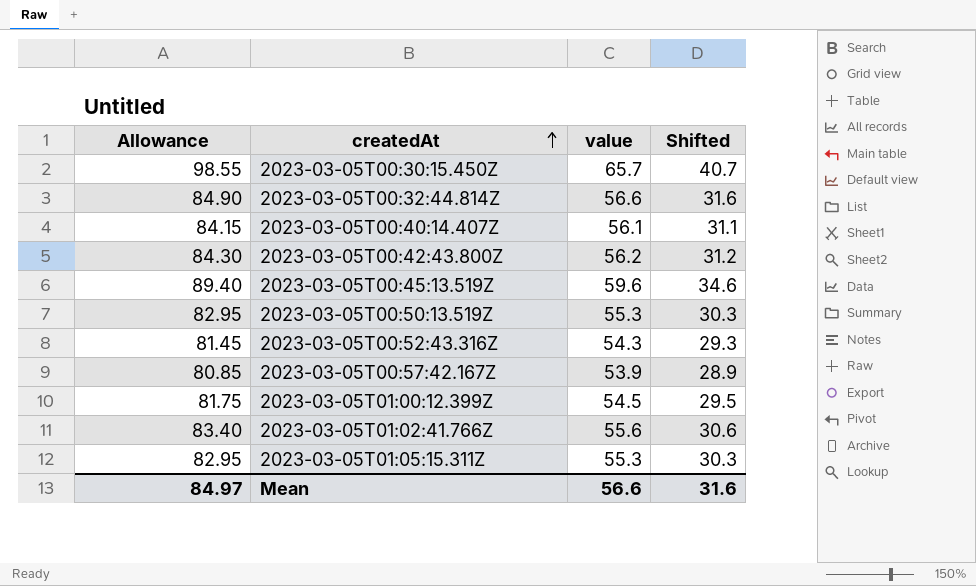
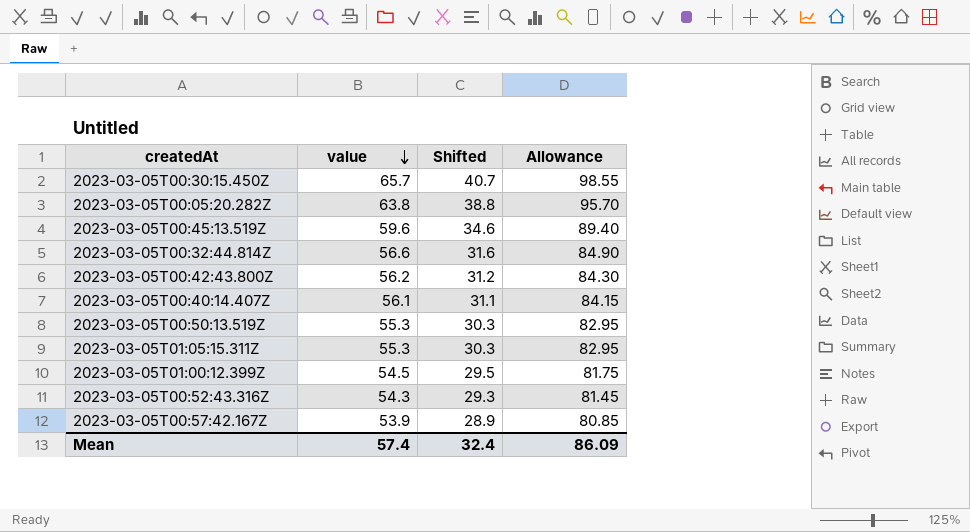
row order: createdAt ascending -> value descending
column Allowance | position: 1 -> 4
row 2023-03-05T01:02:41.766Z: 83.40 | 55.6 | 30.6 -> none
row 2023-03-05T00:05:20.282Z: none -> 63.8 | 38.8 | 95.70
Mean | value: 56.6 -> 57.4
Mean | Shifted: 31.6 -> 32.4
Mean | Allowance: 84.97 -> 86.09

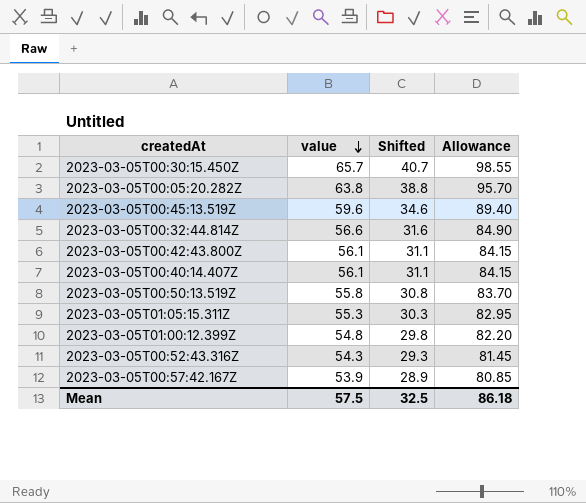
2023-03-05T00:42:43.800Z | value: 56.2 -> 56.1
2023-03-05T00:42:43.800Z | Shifted: 31.2 -> 31.1
2023-03-05T00:42:43.800Z | Allowance: 84.30 -> 84.15
2023-03-05T00:50:13.519Z | value: 55.3 -> 55.8
2023-03-05T00:50:13.519Z | Shifted: 30.3 -> 30.8
2023-03-05T00:50:13.519Z | Allowance: 82.95 -> 83.70
2023-03-05T01:00:12.399Z | value: 54.5 -> 54.8
2023-03-05T01:00:12.399Z | Shifted: 29.5 -> 29.8
2023-03-05T01:00:12.399Z | Allowance: 81.75 -> 82.20
Mean | value: 57.4 -> 57.5
Mean | Shifted: 32.4 -> 32.5
Mean | Allowance: 86.09 -> 86.18

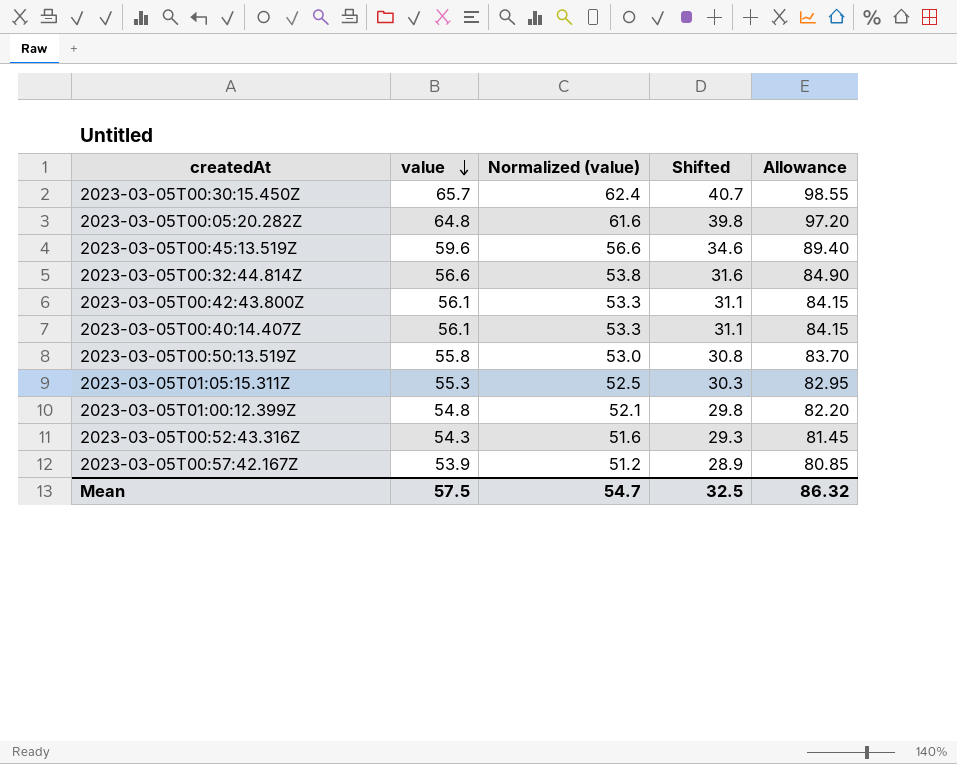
column Normalized (value) | formula: none -> [value] * 0.95
2023-03-05T00:05:20.282Z | value: 63.8 -> 64.8
2023-03-05T00:05:20.282Z | Shifted: 38.8 -> 39.8
2023-03-05T00:05:20.282Z | Allowance: 95.70 -> 97.20
Mean | Allowance: 86.18 -> 86.32

